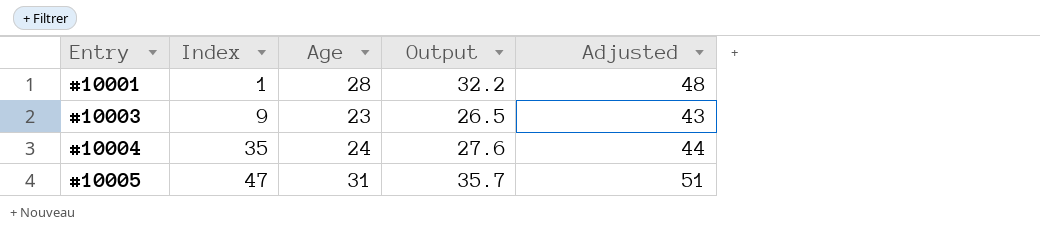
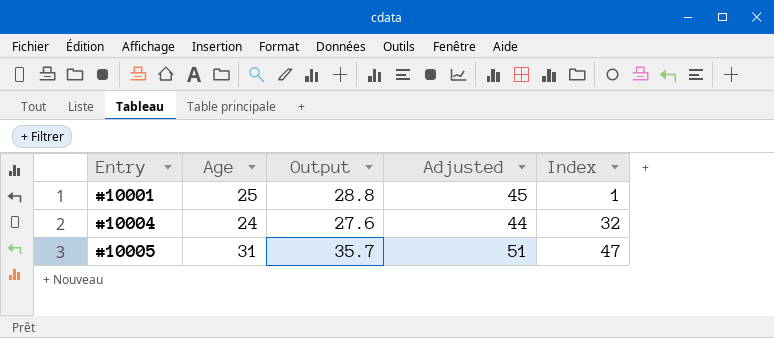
column Index | position: 2 -> 5
row #10003: 9 | 23 | 26.5 | 43 -> none
#10001 | Age: 28 -> 25
#10001 | Output: 32.2 -> 28.8
#10001 | Adjusted: 48 -> 45
#10004 | Index: 35 -> 32

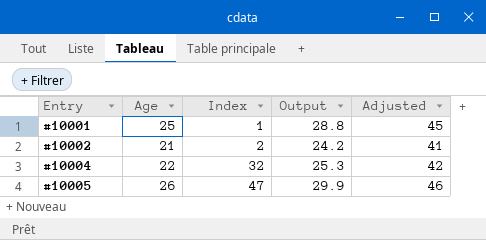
column Index | position: 5 -> 3
row #10002: none -> 21 | 2 | 24.2 | 41
#10004 | Age: 24 -> 22
#10004 | Output: 27.6 -> 25.3
#10004 | Adjusted: 44 -> 42
#10005 | Age: 31 -> 26
#10005 | Output: 35.7 -> 29.9
#10005 | Adjusted: 51 -> 46

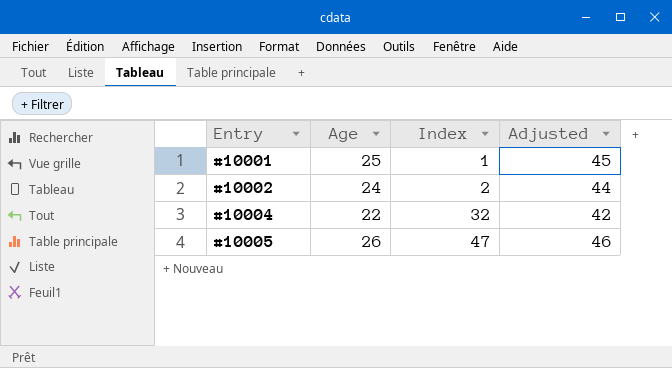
column Output | formula: [Age] * 1.15 -> none
#10002 | Age: 21 -> 24
#10002 | Adjusted: 41 -> 44

